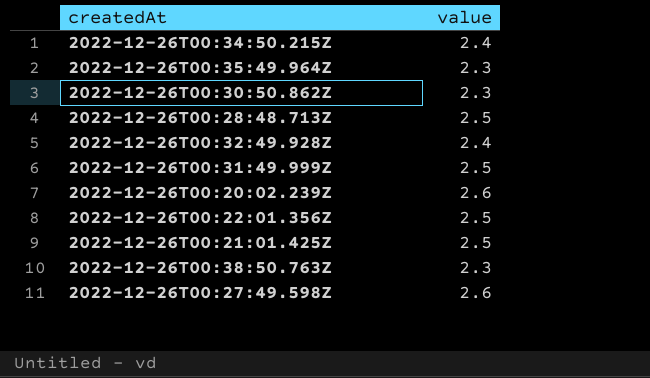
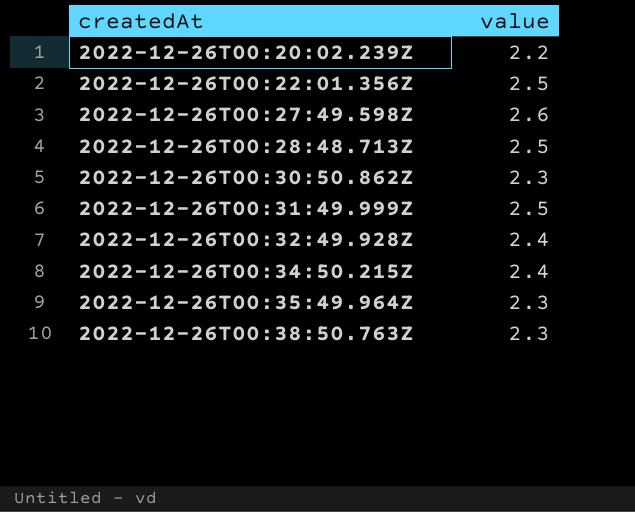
row order: none -> createdAt ascending
row 2022-12-26T00:21:01.425Z: 2.5 -> none
2022-12-26T00:20:02.239Z | value: 2.6 -> 2.2

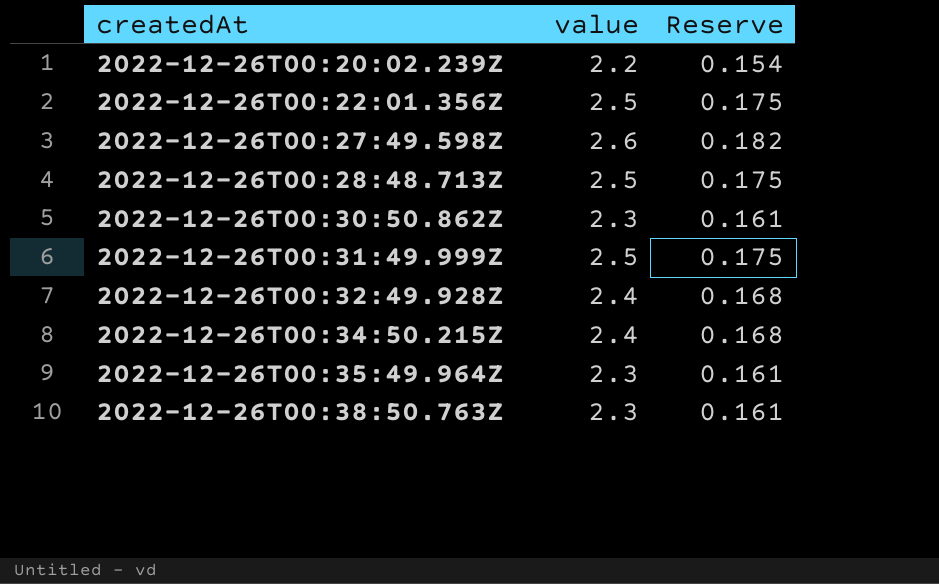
column Reserve | formula: none -> [value] * 0.07

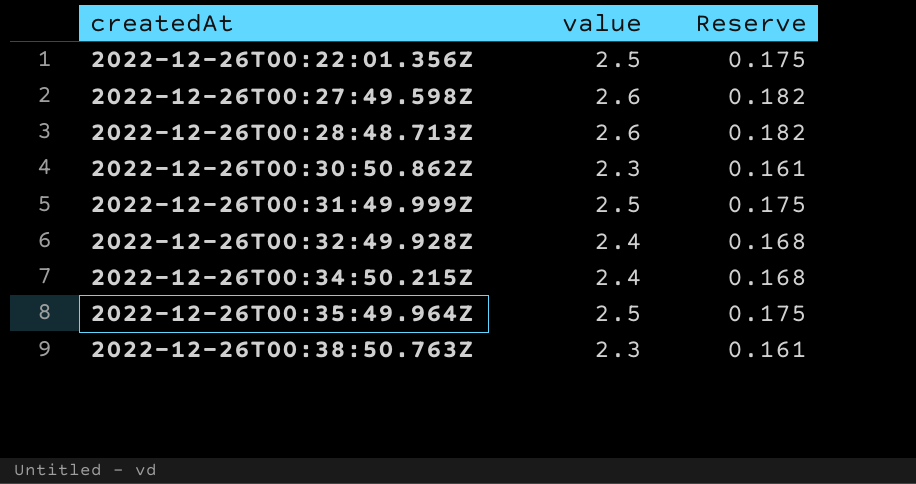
row 2022-12-26T00:20:02.239Z: 2.2 | 0.154 -> none
2022-12-26T00:28:48.713Z | value: 2.5 -> 2.6
2022-12-26T00:28:48.713Z | Reserve: 0.175 -> 0.182
2022-12-26T00:35:49.964Z | value: 2.3 -> 2.5
2022-12-26T00:35:49.964Z | Reserve: 0.161 -> 0.175

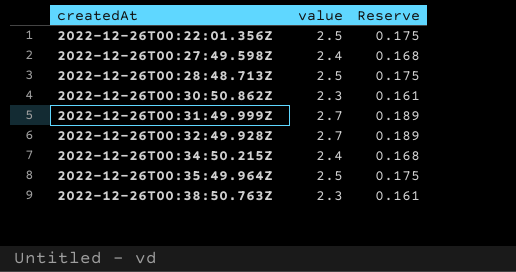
2022-12-26T00:27:49.598Z | value: 2.6 -> 2.4
2022-12-26T00:27:49.598Z | Reserve: 0.182 -> 0.168
2022-12-26T00:28:48.713Z | value: 2.6 -> 2.5
2022-12-26T00:28:48.713Z | Reserve: 0.182 -> 0.175
2022-12-26T00:31:49.999Z | value: 2.5 -> 2.7
2022-12-26T00:31:49.999Z | Reserve: 0.175 -> 0.189
2022-12-26T00:32:49.928Z | value: 2.4 -> 2.7
2022-12-26T00:32:49.928Z | Reserve: 0.168 -> 0.189

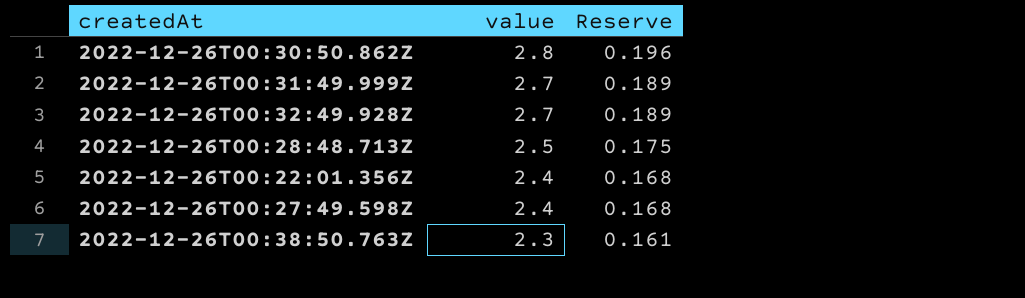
row order: createdAt ascending -> value descending
row 2022-12-26T00:34:50.215Z: 2.4 | 0.168 -> none
row 2022-12-26T00:35:49.964Z: 2.5 | 0.175 -> none
2022-12-26T00:30:50.862Z | value: 2.3 -> 2.8
2022-12-26T00:30:50.862Z | Reserve: 0.161 -> 0.196
2022-12-26T00:22:01.356Z | value: 2.5 -> 2.4
2022-12-26T00:22:01.356Z | Reserve: 0.175 -> 0.168

